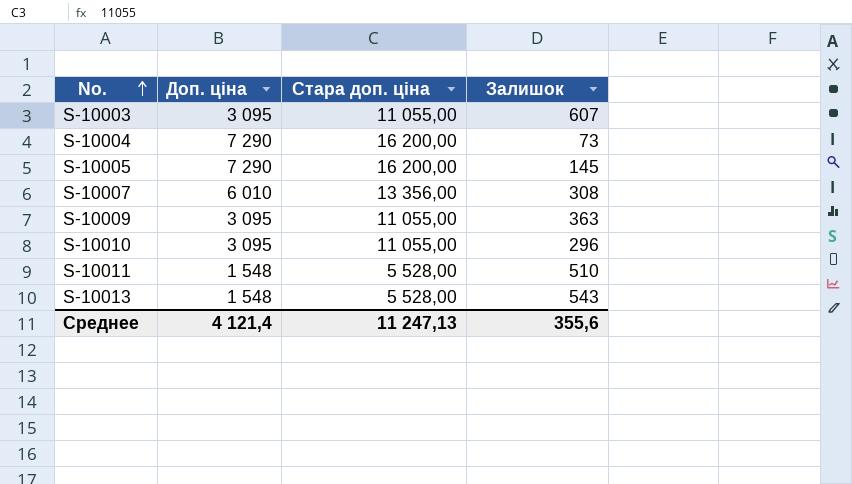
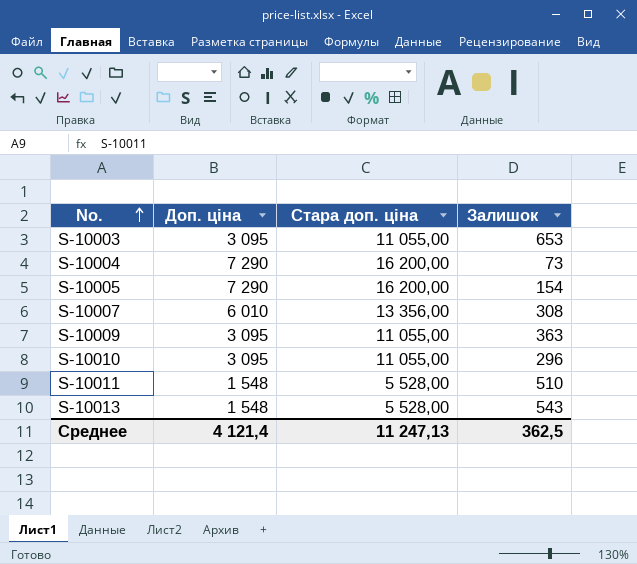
S-10003 | Залишок: 607 -> 653
S-10005 | Залишок: 145 -> 154
Среднее | Залишок: 355,6 -> 362,5

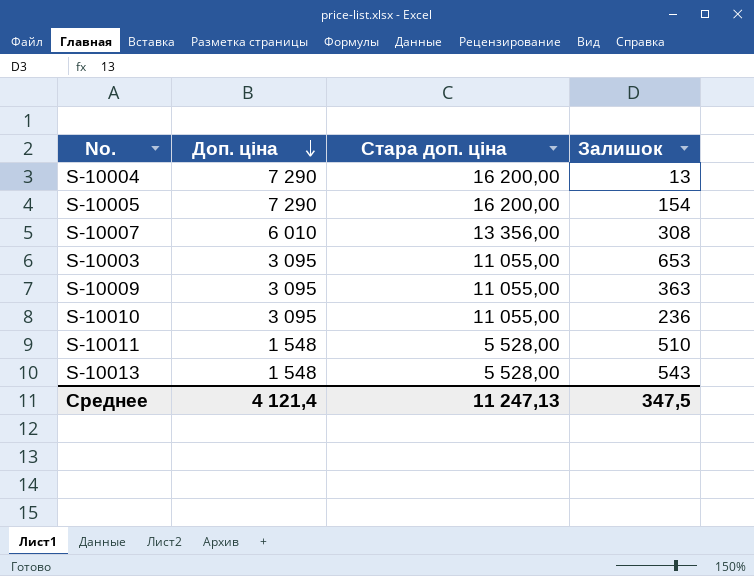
row order: No. ascending -> Доп. ціна descending
S-10004 | Залишок: 73 -> 13
S-10010 | Залишок: 296 -> 236
Среднее | Залишок: 362,5 -> 347,5

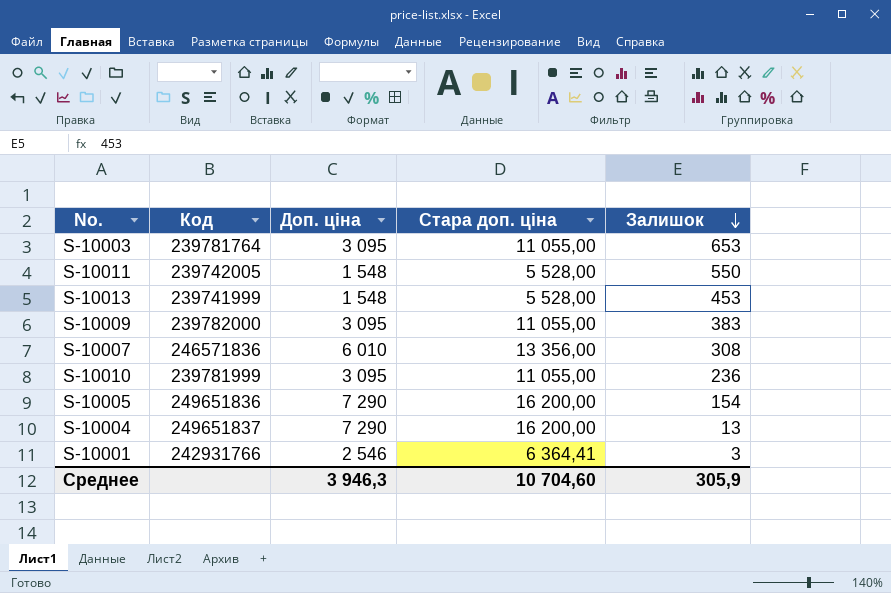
row order: Доп. ціна descending -> Залишок descending
column Код | position: none -> 2
S-10011 | Залишок: 510 -> 550
S-10013 | Залишок: 543 -> 453
S-10009 | Залишок: 363 -> 383
row S-10001: none -> 242931766 | 2 546 | 6 364,41 | 3
Среднее | Доп. ціна: 4 121,4 -> 3 946,3
Среднее | Стара доп. ціна: 11 247,13 -> 10 704,60
Среднее | Залишок: 347,5 -> 305,9

